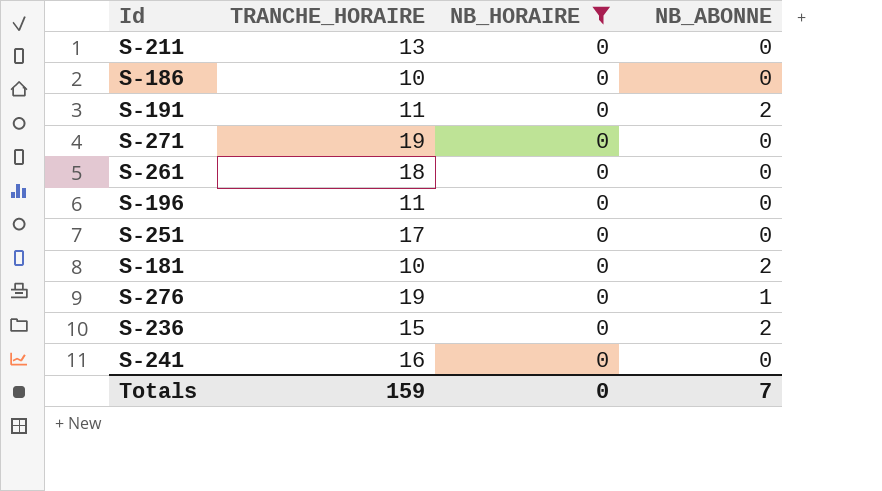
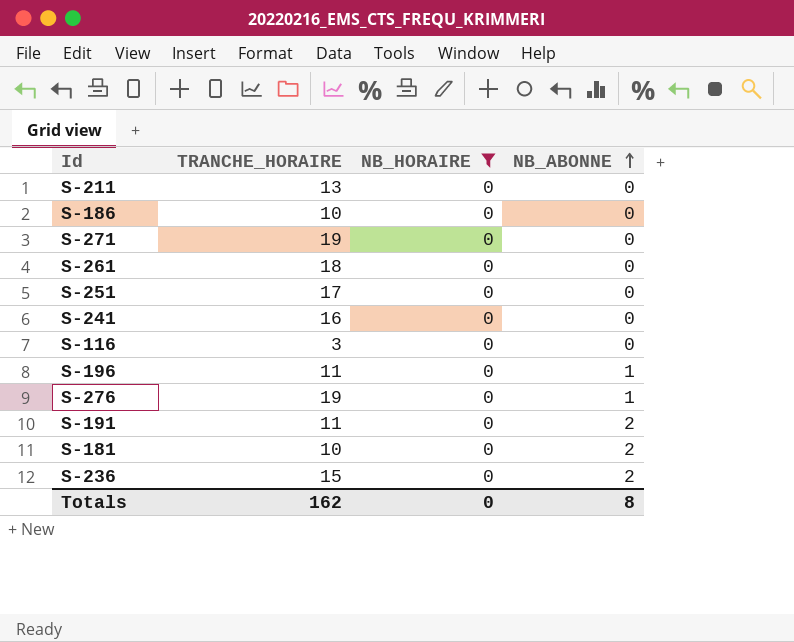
row order: none -> NB_ABONNE ascending
row S-116: none -> 3 | 0 | 0
S-196 | NB_ABONNE: 0 -> 1
Totals | TRANCHE_HORAIRE: 159 -> 162
Totals | NB_ABONNE: 7 -> 8

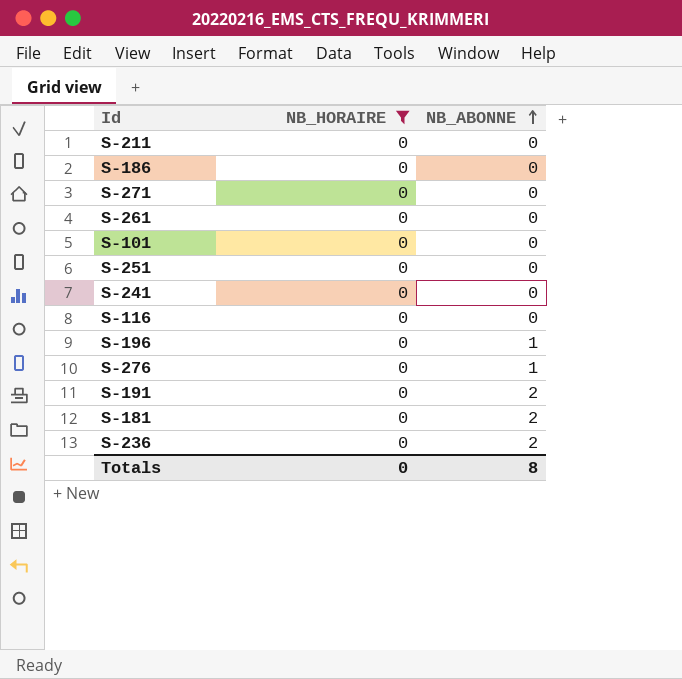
column TRANCHE_HORAIRE | position: 2 -> none
row S-101: none -> 0 | 0

